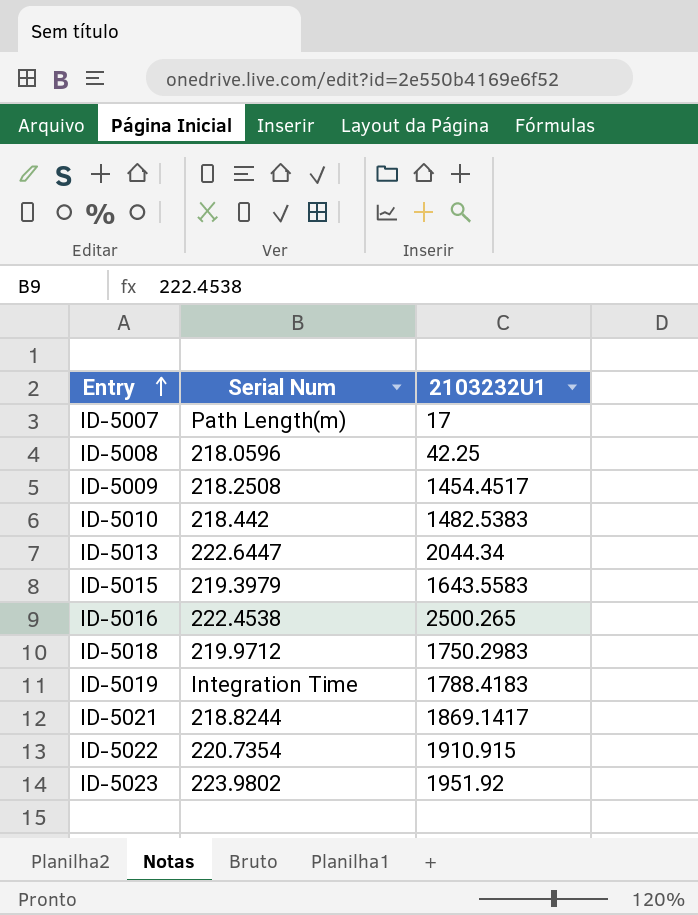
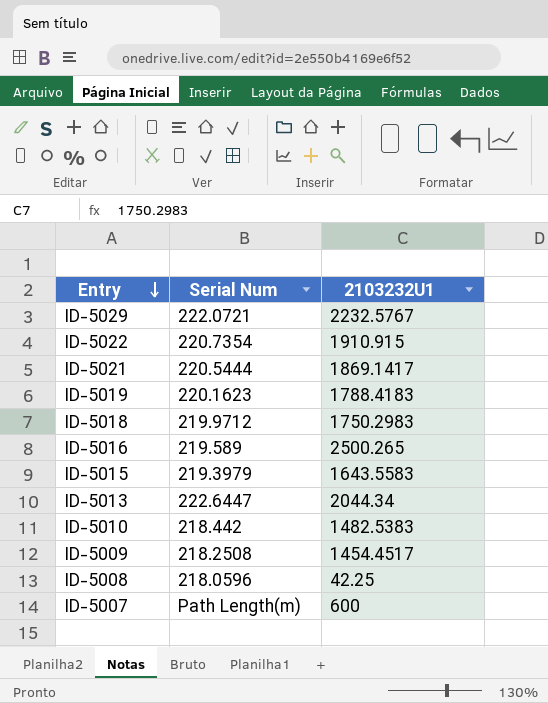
row order: Entry ascending -> Entry descending
row ID-5023: 223.9802 | 1951.92 -> none
row ID-5029: none -> 222.0721 | 2232.5767
ID-5021 | Serial Num: 218.8244 -> 220.5444
ID-5019 | Serial Num: Integration Time -> 220.1623
ID-5016 | Serial Num: 222.4538 -> 219.589
ID-5007 | 2103232U1: 17 -> 600

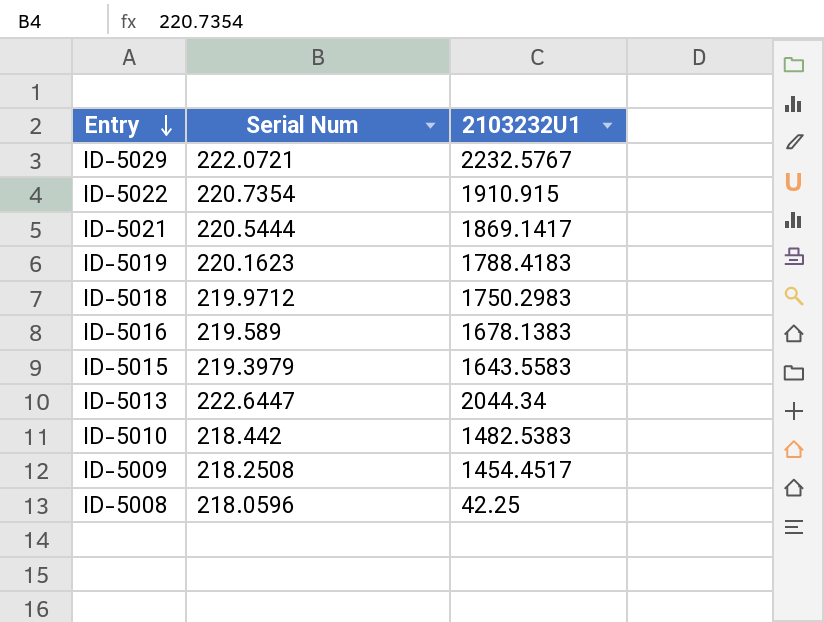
row ID-5007: Path Length(m) | 600 -> none
ID-5016 | 2103232U1: 2500.265 -> 1678.1383

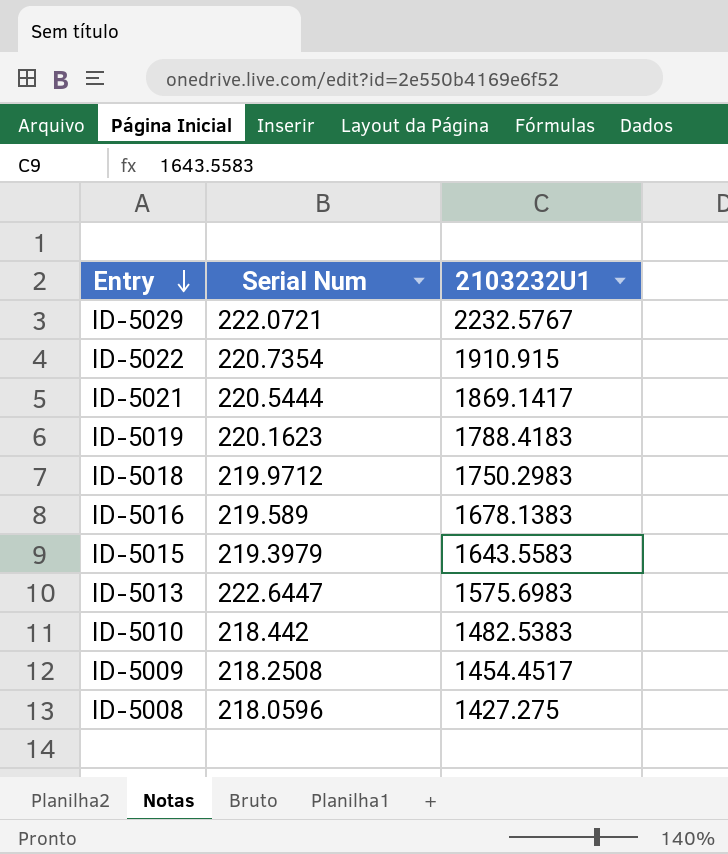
ID-5013 | 2103232U1: 2044.34 -> 1575.6983
ID-5008 | 2103232U1: 42.25 -> 1427.275

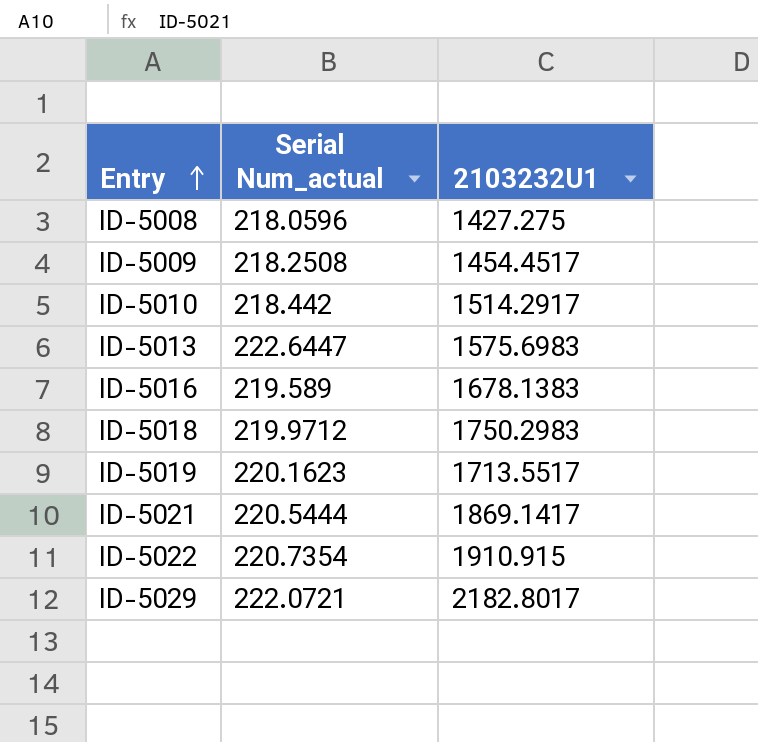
row order: Entry descending -> Entry ascending
column name: Serial Num -> Serial Num_actual
row ID-5015: 219.3979 | 1643.5583 -> none
ID-5010 | 2103232U1: 1482.5383 -> 1514.2917
ID-5019 | 2103232U1: 1788.4183 -> 1713.5517
ID-5029 | 2103232U1: 2232.5767 -> 2182.8017

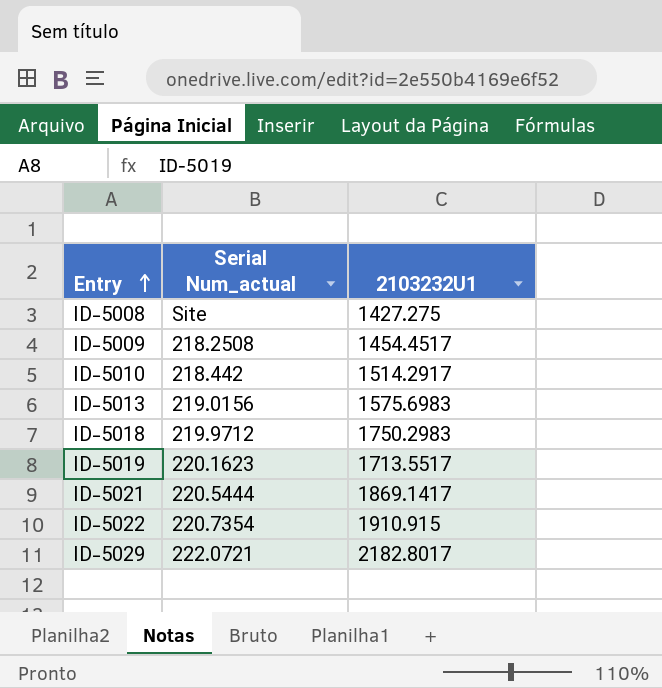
row ID-5016: 219.589 | 1678.1383 -> none
ID-5008 | Serial Num_actual: 218.0596 -> Site
ID-5013 | Serial Num_actual: 222.6447 -> 219.0156

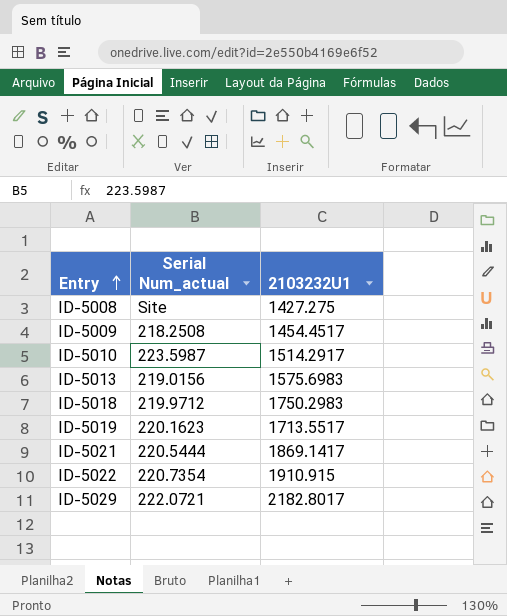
ID-5010 | Serial Num_actual: 218.442 -> 223.5987

